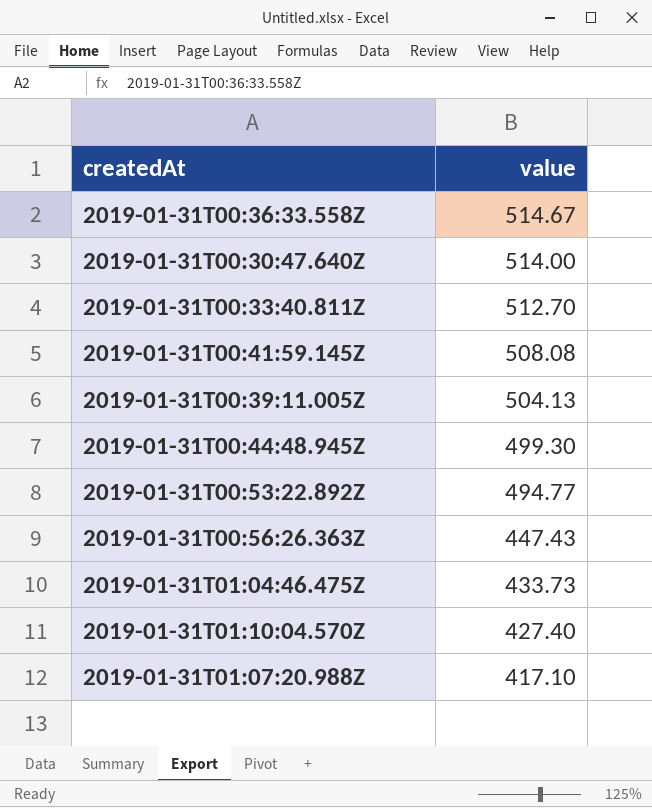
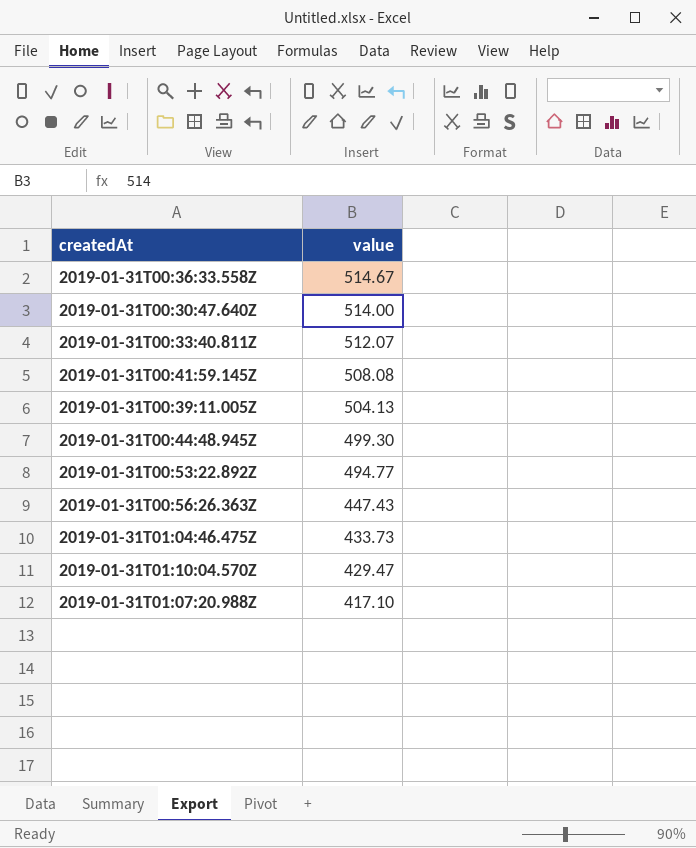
2019-01-31T00:33:40.811Z | value: 512.70 -> 512.07
2019-01-31T01:10:04.570Z | value: 427.40 -> 429.47

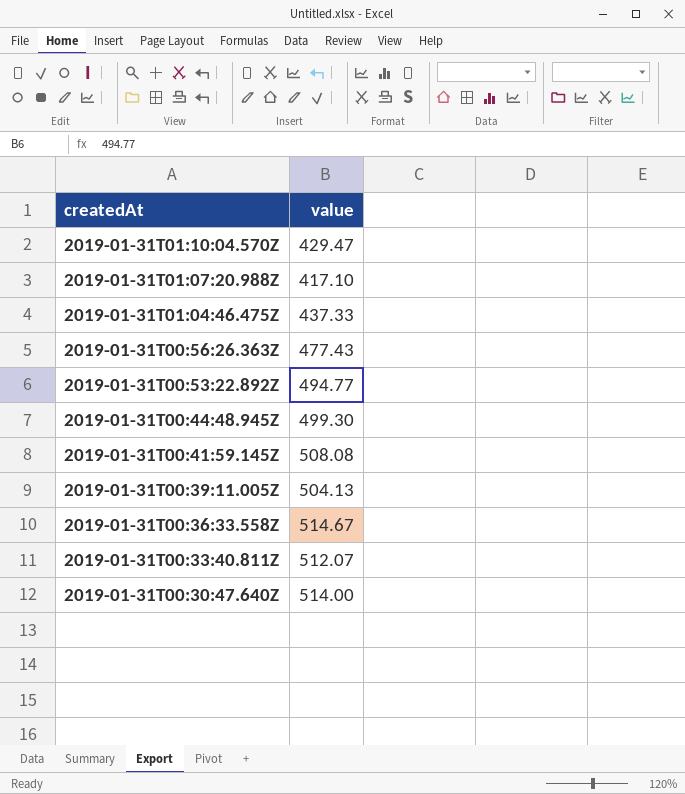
row order: value descending -> createdAt descending
2019-01-31T01:04:46.475Z | value: 433.73 -> 437.33
2019-01-31T00:56:26.363Z | value: 447.43 -> 477.43

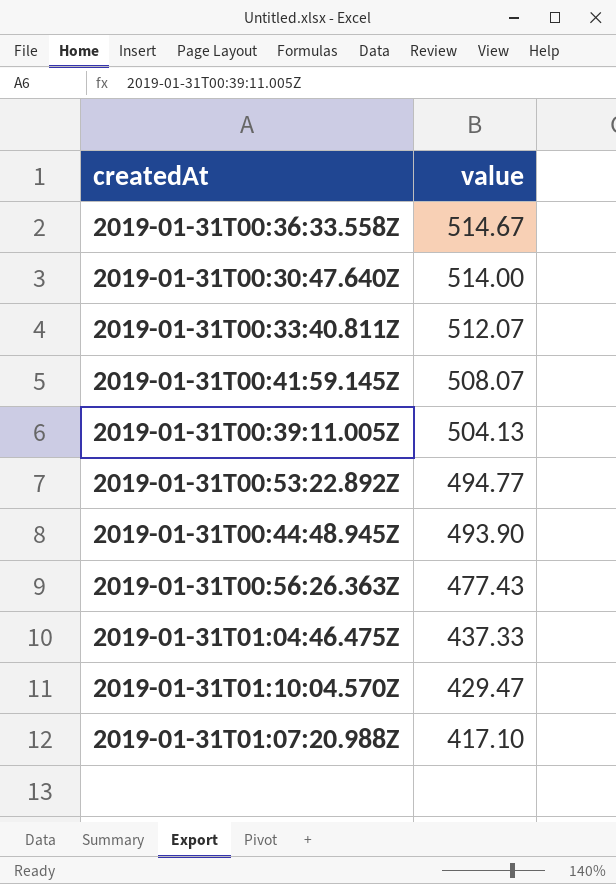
row order: createdAt descending -> value descending
2019-01-31T00:41:59.145Z | value: 508.08 -> 508.07
2019-01-31T00:44:48.945Z | value: 499.30 -> 493.90

